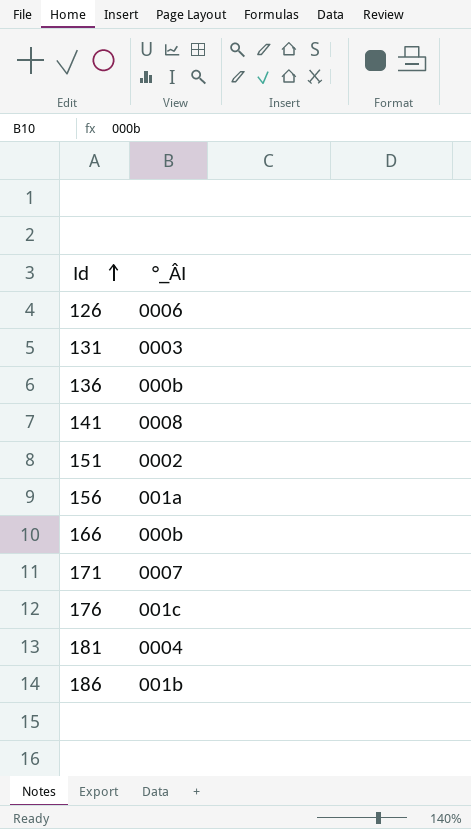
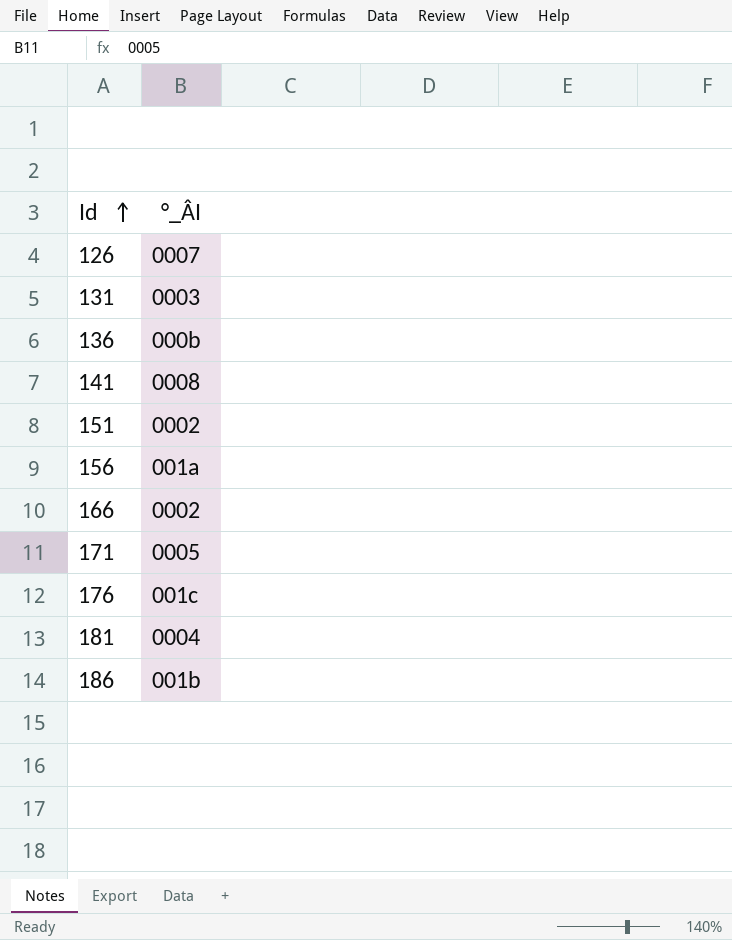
126 | °_ÂI: 0006 -> 0007
166 | °_ÂI: 000b -> 0002
171 | °_ÂI: 0007 -> 0005

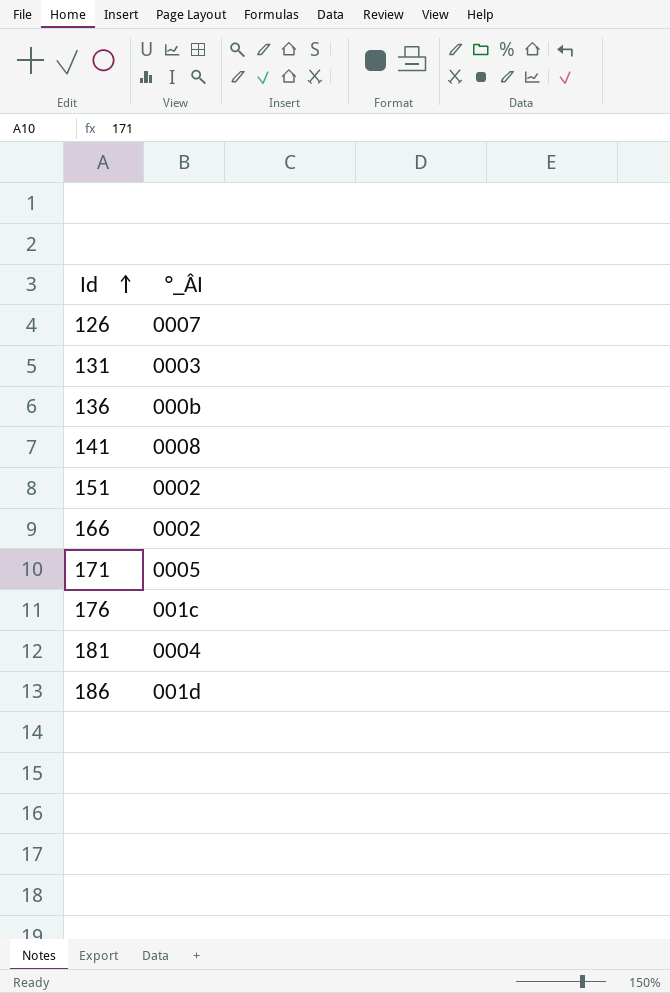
row 156: 001a -> none
186 | °_ÂI: 001b -> 001d

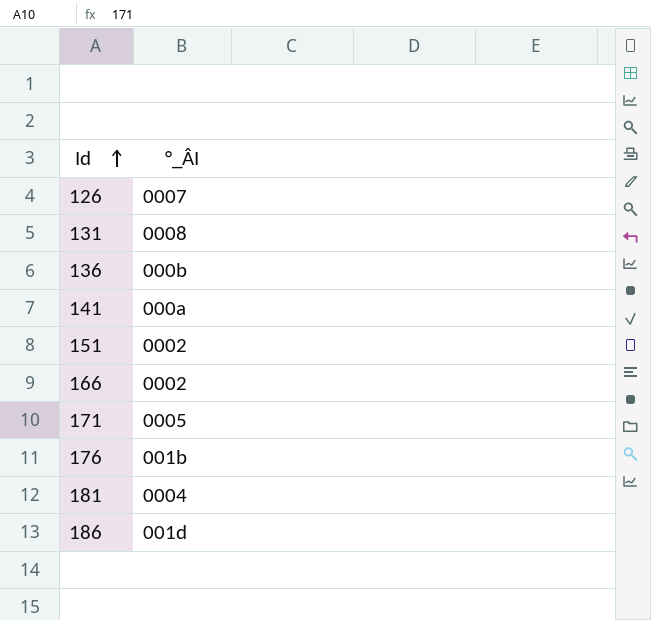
131 | °_ÂI: 0003 -> 0008
141 | °_ÂI: 0008 -> 000a
176 | °_ÂI: 001c -> 001b

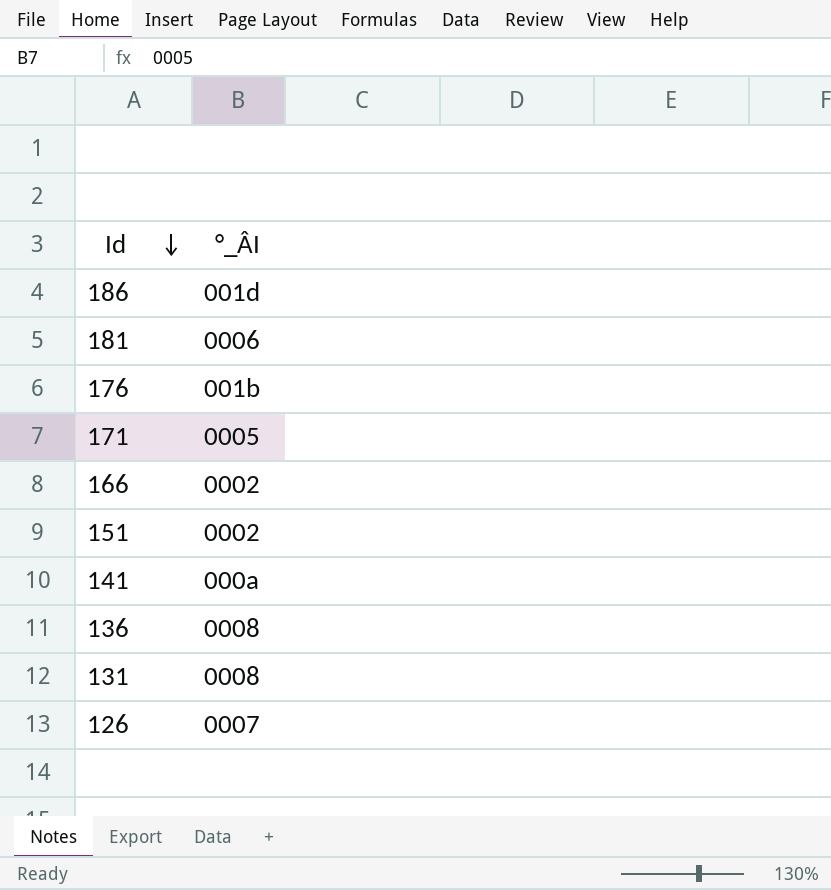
row order: Id ascending -> Id descending
181 | °_ÂI: 0004 -> 0006
136 | °_ÂI: 000b -> 0008

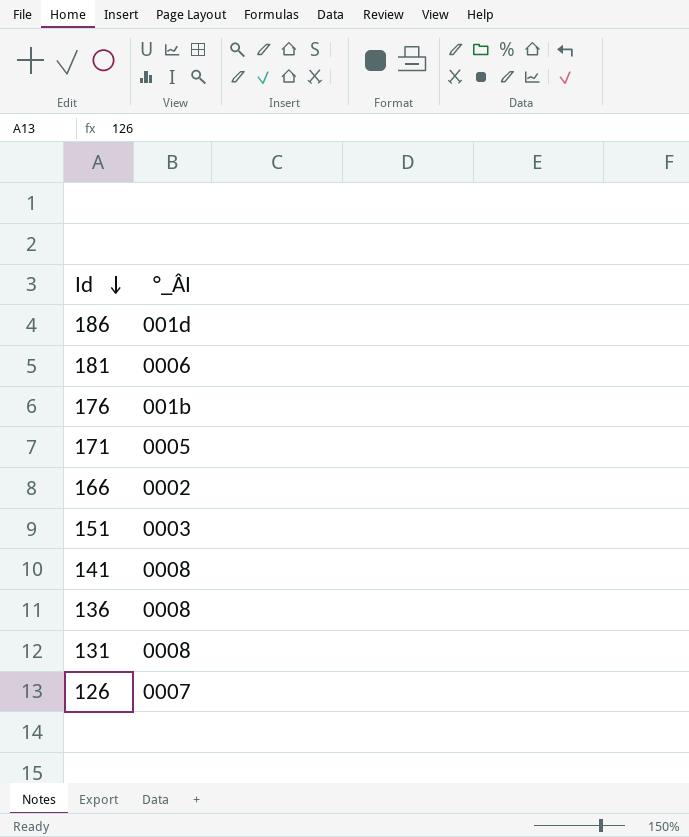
151 | °_ÂI: 0002 -> 0003
141 | °_ÂI: 000a -> 0008

